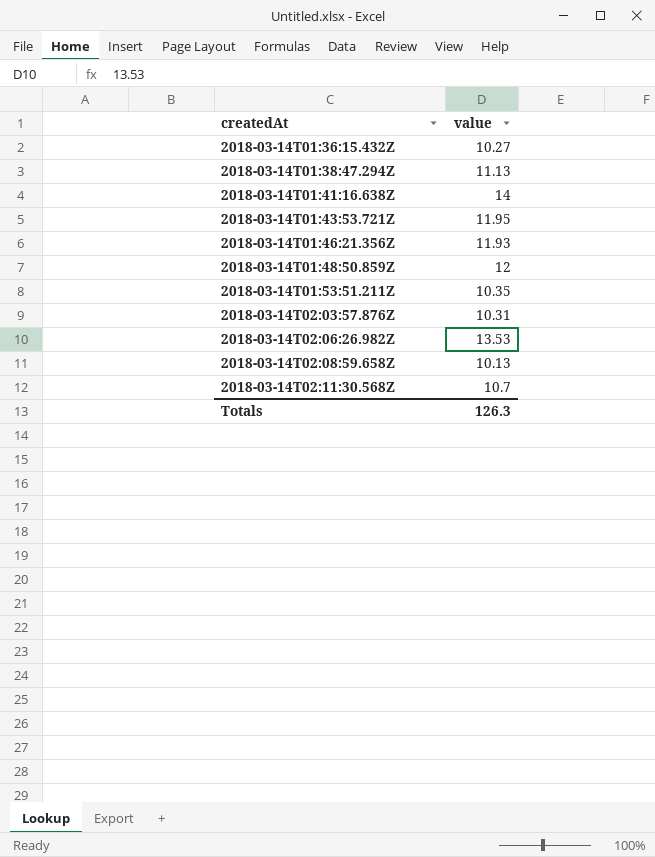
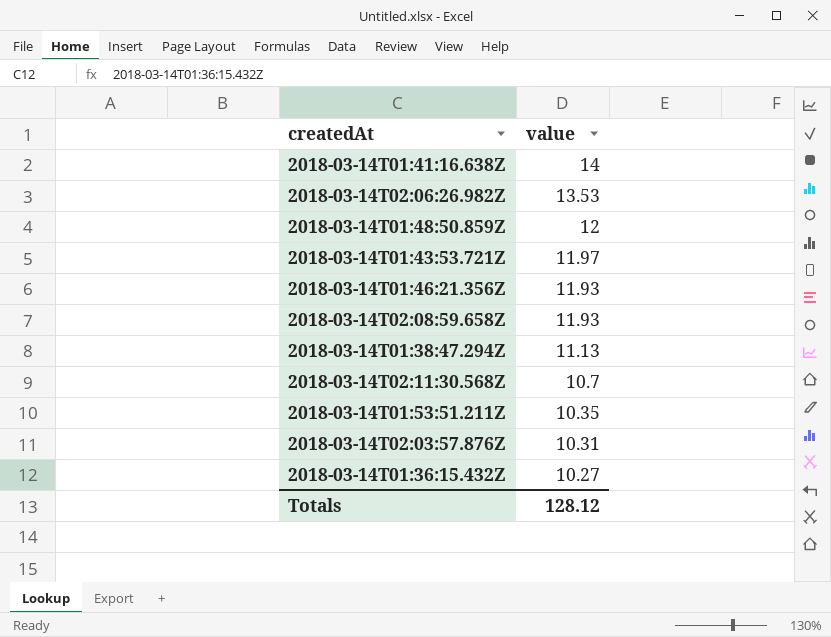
row order: createdAt ascending -> value descending
2018-03-14T01:43:53.721Z | value: 11.95 -> 11.97
2018-03-14T02:08:59.658Z | value: 10.13 -> 11.93
Totals | value: 126.3 -> 128.12

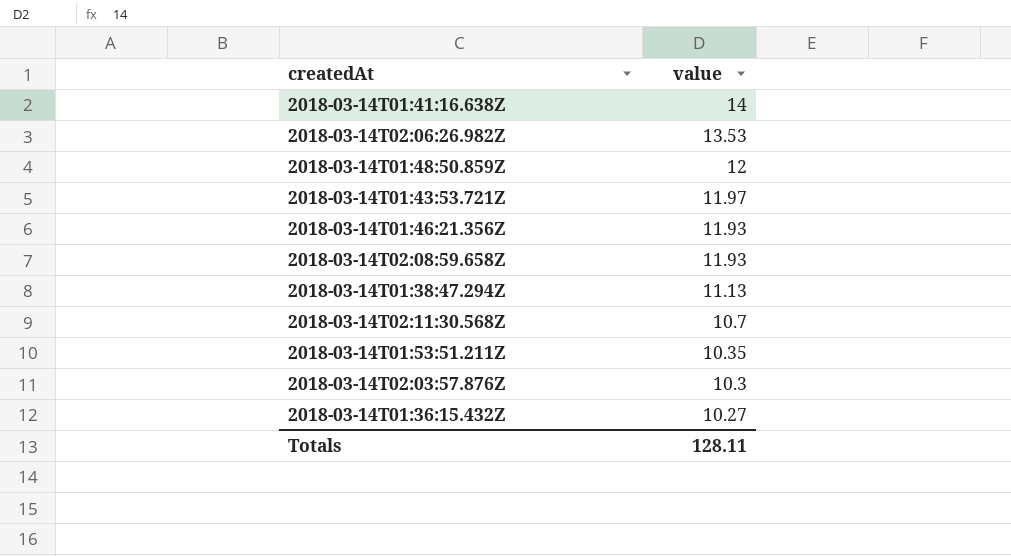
2018-03-14T02:03:57.876Z | value: 10.31 -> 10.3
Totals | value: 128.12 -> 128.11

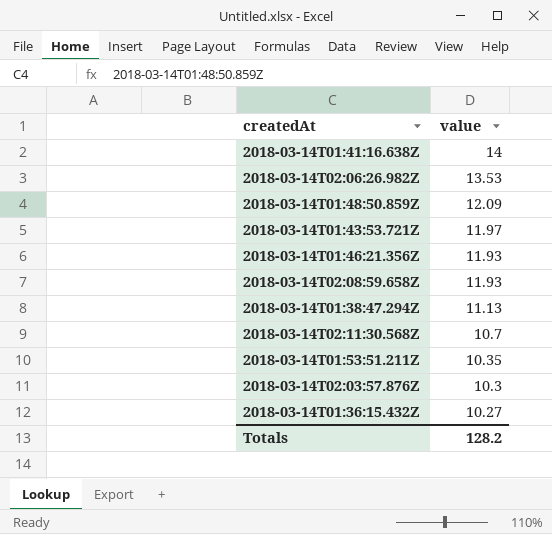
2018-03-14T01:48:50.859Z | value: 12 -> 12.09
Totals | value: 128.11 -> 128.2

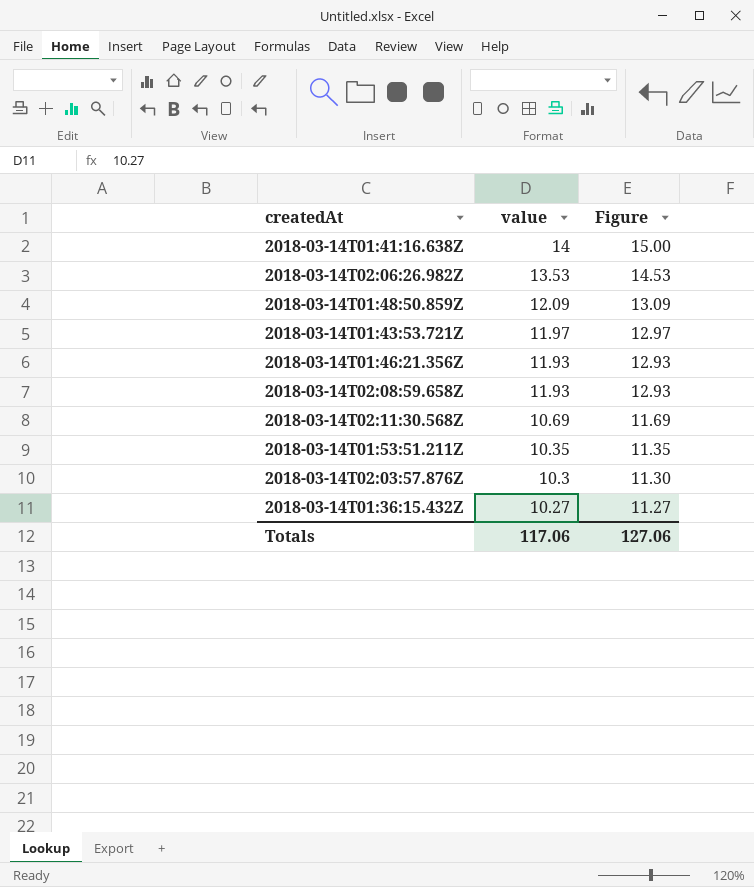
column Figure | formula: none -> [value] + 1
row 2018-03-14T01:38:47.294Z: 11.13 -> none
2018-03-14T02:11:30.568Z | value: 10.7 -> 10.69
Totals | value: 128.2 -> 117.06

